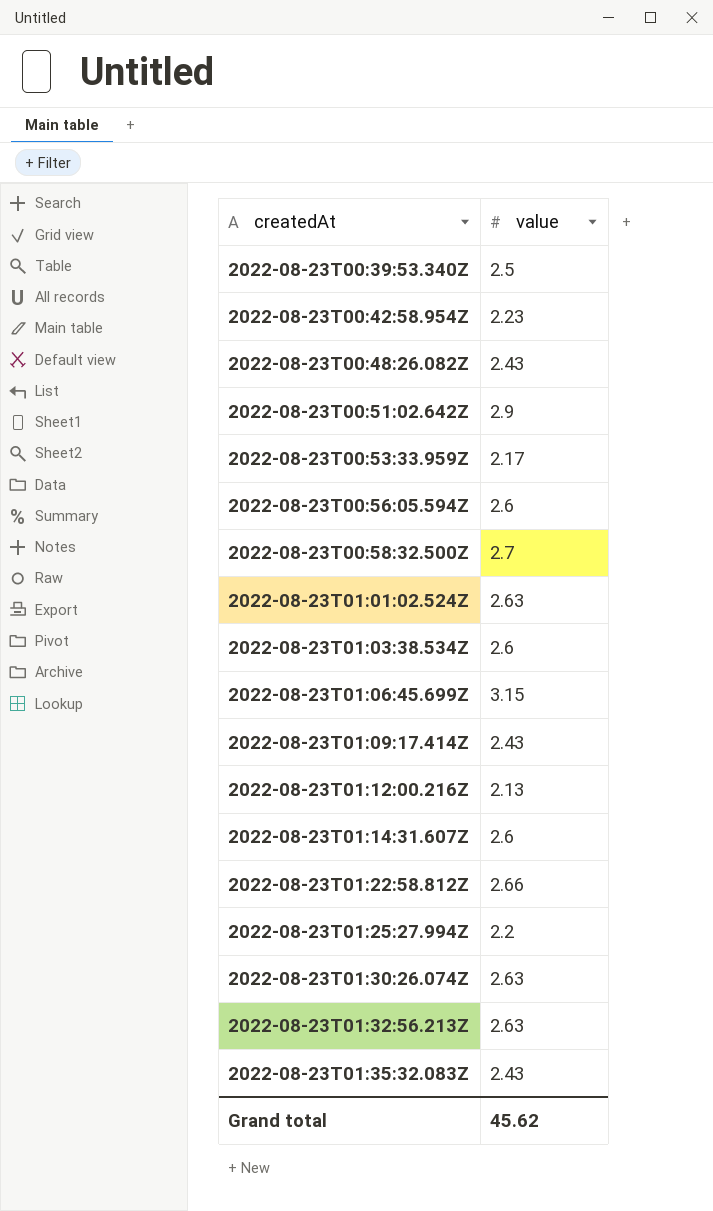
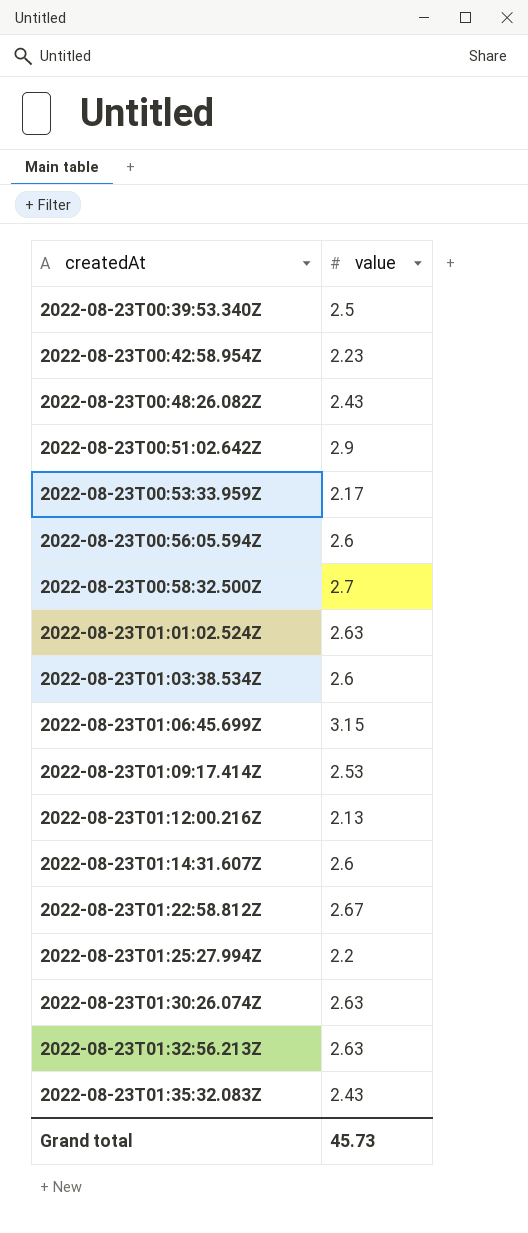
2022-08-23T01:09:17.414Z | value: 2.43 -> 2.53
2022-08-23T01:22:58.812Z | value: 2.66 -> 2.67
Grand total | value: 45.62 -> 45.73

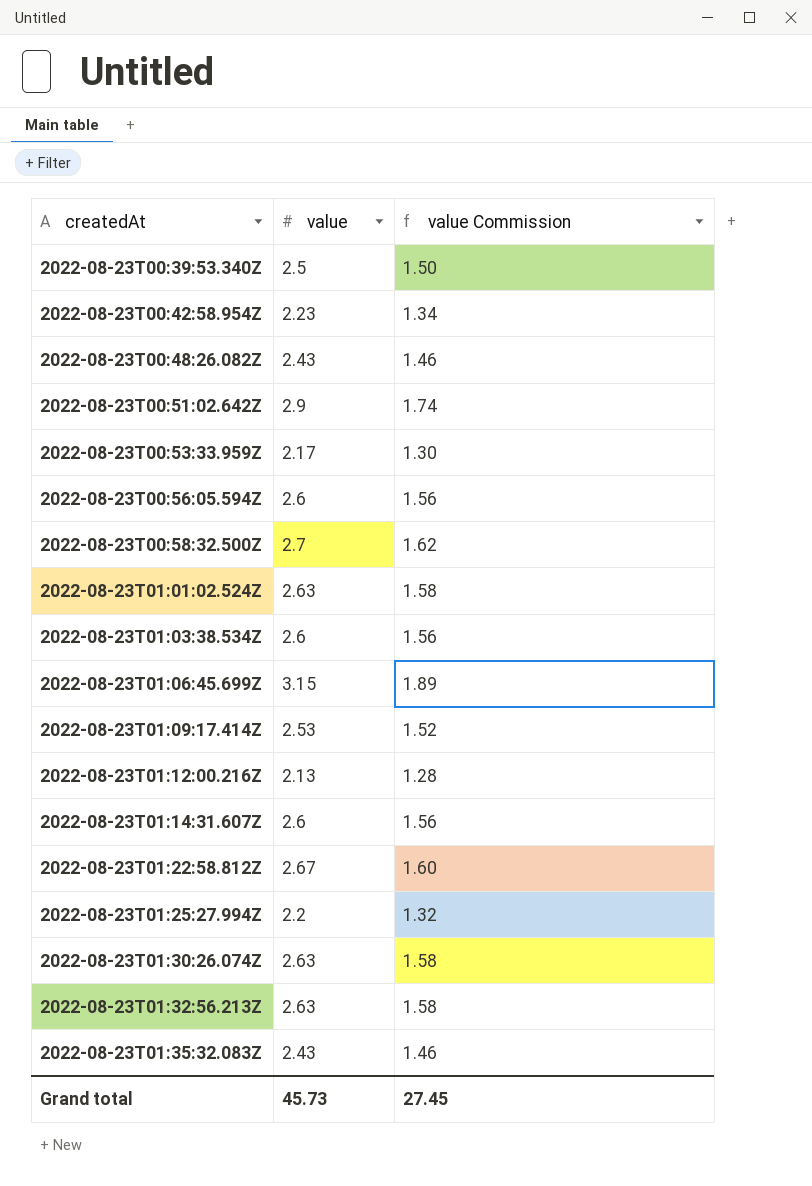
column value Commission | formula: none -> [value] * 0.6

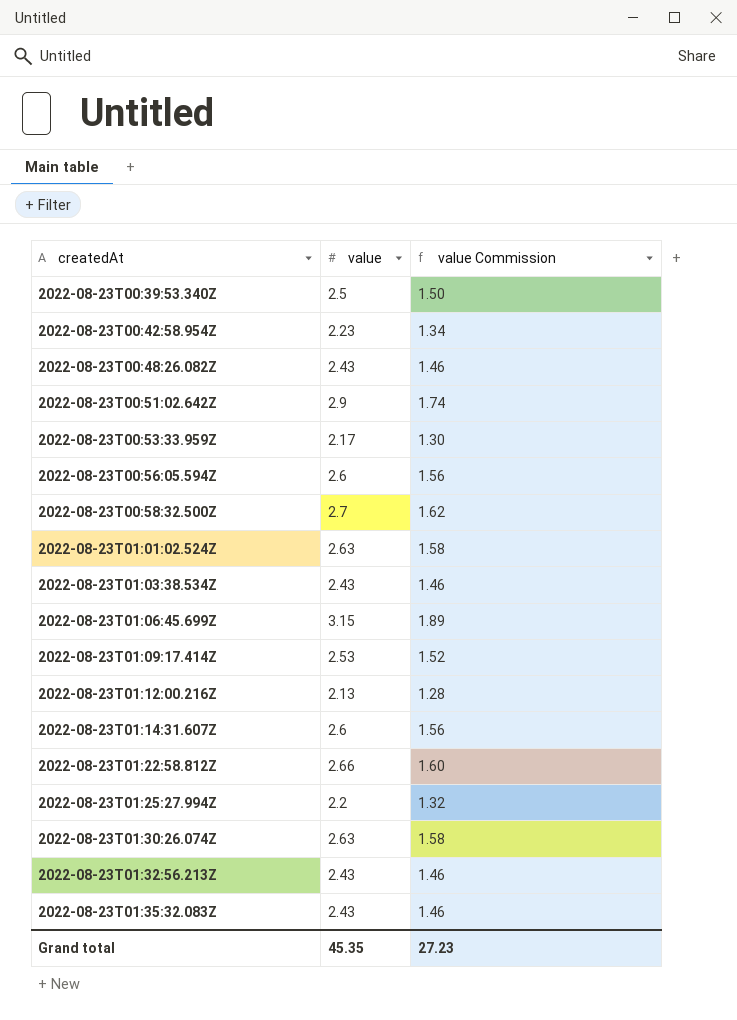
2022-08-23T01:03:38.534Z | value: 2.6 -> 2.43
2022-08-23T01:03:38.534Z | value Commission: 1.56 -> 1.46
2022-08-23T01:22:58.812Z | value: 2.67 -> 2.66
2022-08-23T01:32:56.213Z | value: 2.63 -> 2.43
2022-08-23T01:32:56.213Z | value Commission: 1.58 -> 1.46
Grand total | value: 45.73 -> 45.35
Grand total | value Commission: 27.45 -> 27.23

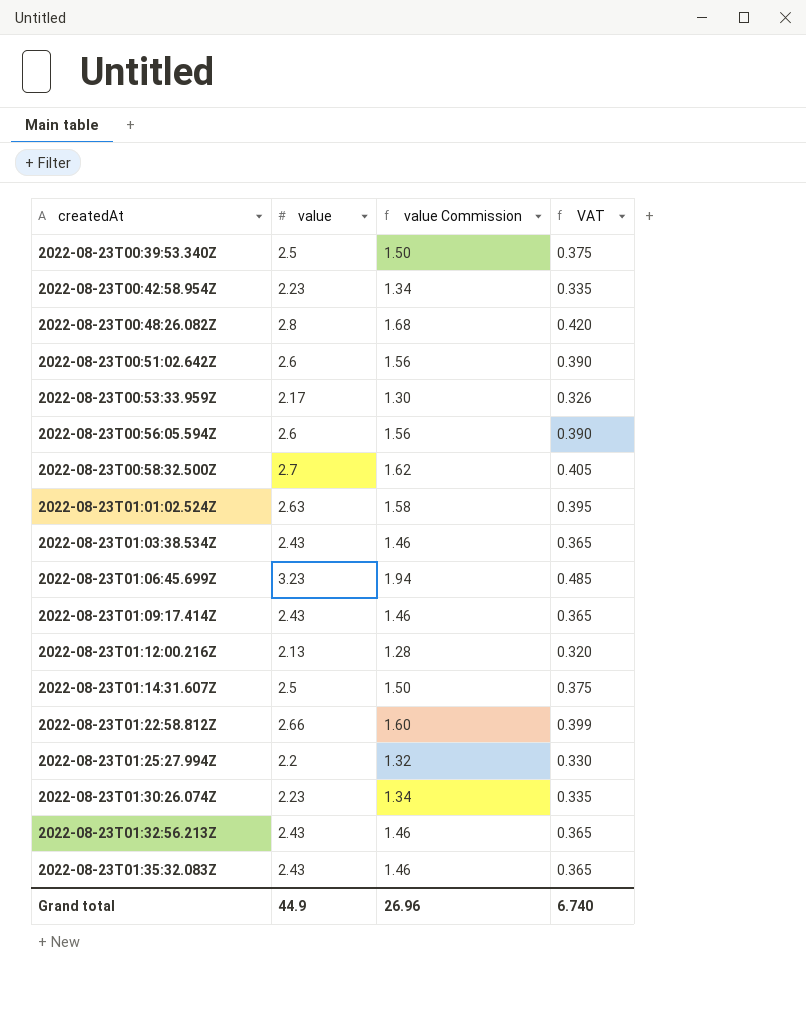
column VAT | formula: none -> [value] * 0.15
2022-08-23T00:48:26.082Z | value: 2.43 -> 2.8
2022-08-23T00:48:26.082Z | value Commission: 1.46 -> 1.68
2022-08-23T00:51:02.642Z | value: 2.9 -> 2.6
2022-08-23T00:51:02.642Z | value Commission: 1.74 -> 1.56
2022-08-23T01:06:45.699Z | value: 3.15 -> 3.23
2022-08-23T01:06:45.699Z | value Commission: 1.89 -> 1.94
2022-08-23T01:09:17.414Z | value: 2.53 -> 2.43
2022-08-23T01:09:17.414Z | value Commission: 1.52 -> 1.46
2022-08-23T01:14:31.607Z | value: 2.6 -> 2.5
2022-08-23T01:14:31.607Z | value Commission: 1.56 -> 1.50
2022-08-23T01:30:26.074Z | value: 2.63 -> 2.23
2022-08-23T01:30:26.074Z | value Commission: 1.58 -> 1.34
Grand total | value: 45.35 -> 44.9
Grand total | value Commission: 27.23 -> 26.96

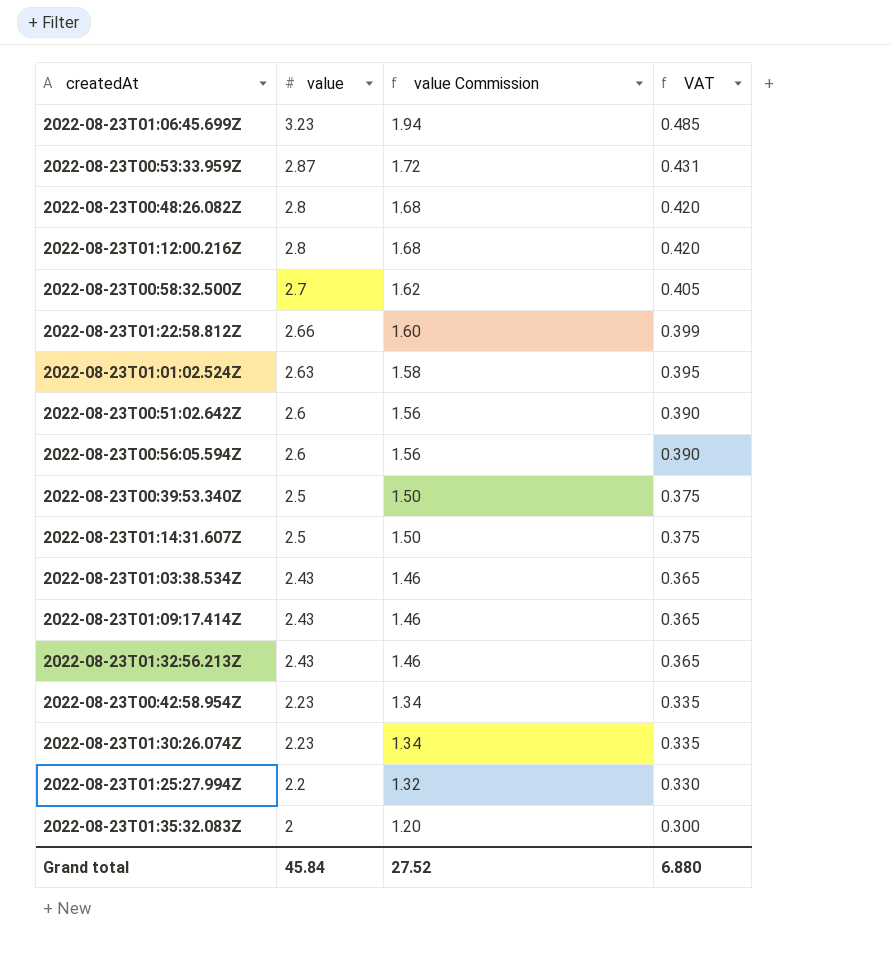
row order: createdAt ascending -> value descending
2022-08-23T00:53:33.959Z | value: 2.17 -> 2.87
2022-08-23T00:53:33.959Z | value Commission: 1.30 -> 1.72
2022-08-23T00:53:33.959Z | VAT: 0.326 -> 0.431
2022-08-23T01:12:00.216Z | value: 2.13 -> 2.8
2022-08-23T01:12:00.216Z | value Commission: 1.28 -> 1.68
2022-08-23T01:12:00.216Z | VAT: 0.320 -> 0.420
2022-08-23T01:35:32.083Z | value: 2.43 -> 2
2022-08-23T01:35:32.083Z | value Commission: 1.46 -> 1.20
2022-08-23T01:35:32.083Z | VAT: 0.365 -> 0.300
Grand total | value: 44.9 -> 45.84
Grand total | value Commission: 26.96 -> 27.52
Grand total | VAT: 6.740 -> 6.880

